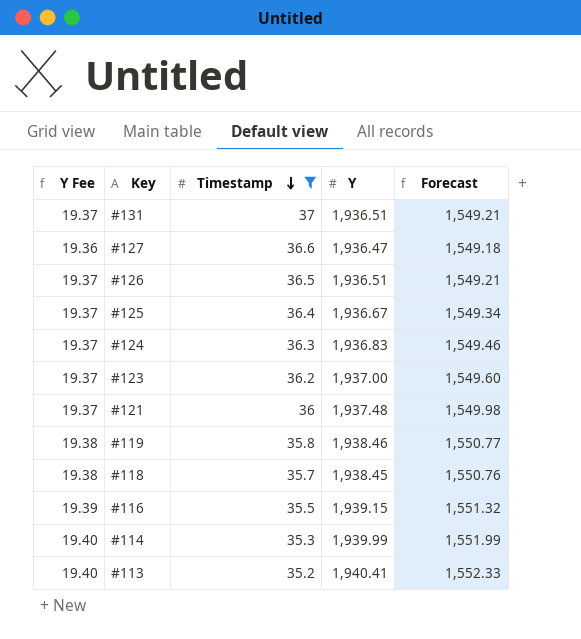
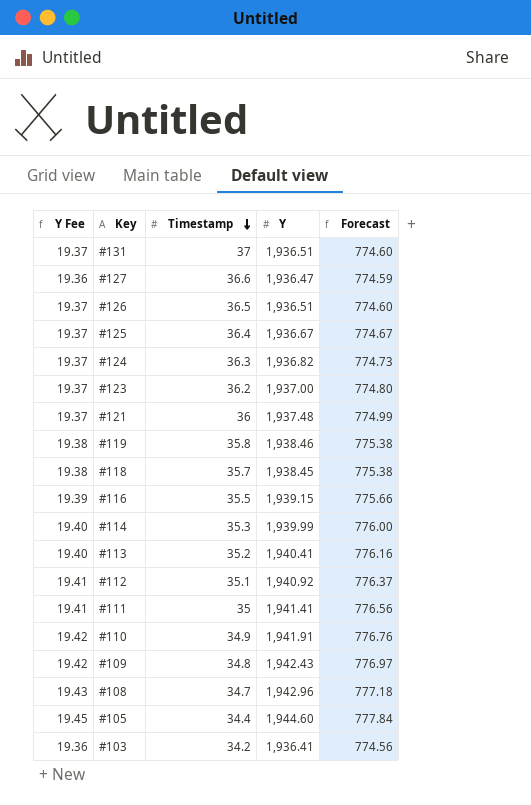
filter: Timestamp >= 35.2 -> none
column Forecast | formula: [Y] * 0.8 -> [Y] * 0.4
#124 | Y: 1,936.83 -> 1,936.82

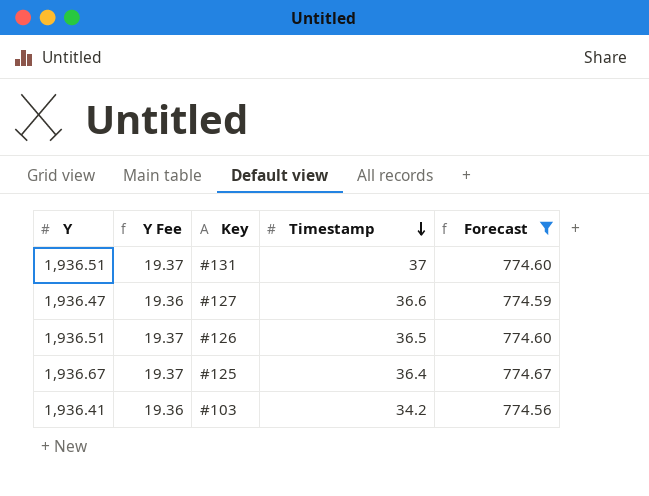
filter: none -> Forecast <= 774.67
column Y | position: 4 -> 1

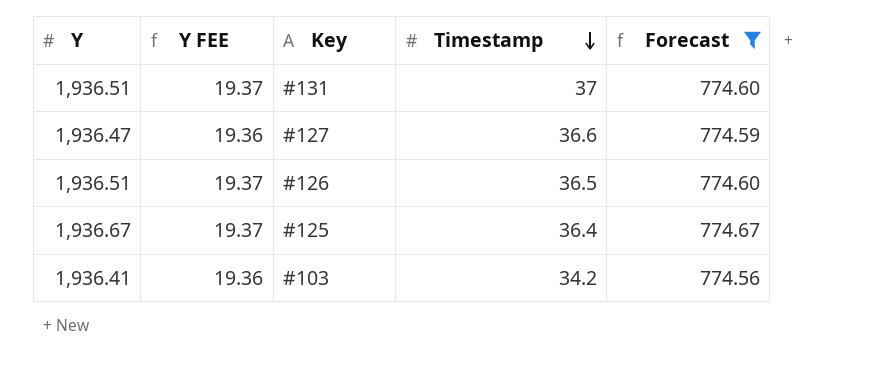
column name: Y Fee -> Y FEE

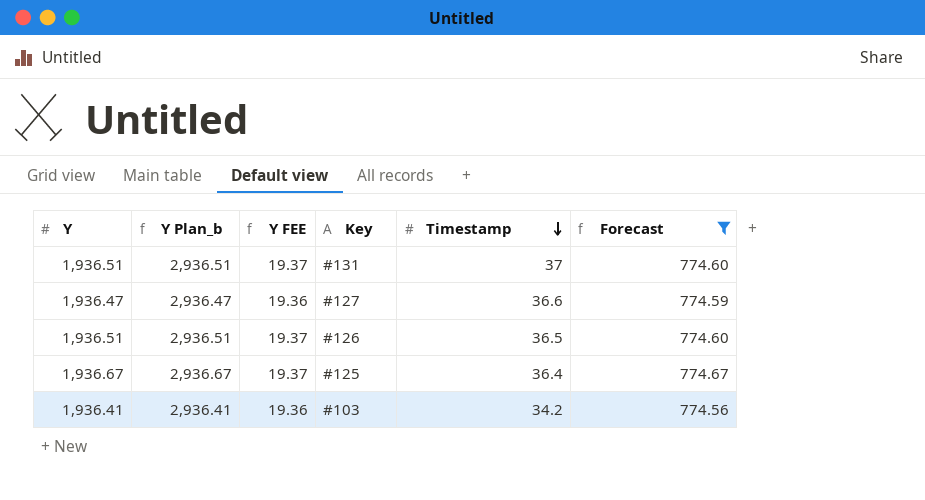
column Y Plan_b | formula: none -> [Y] + 1000

